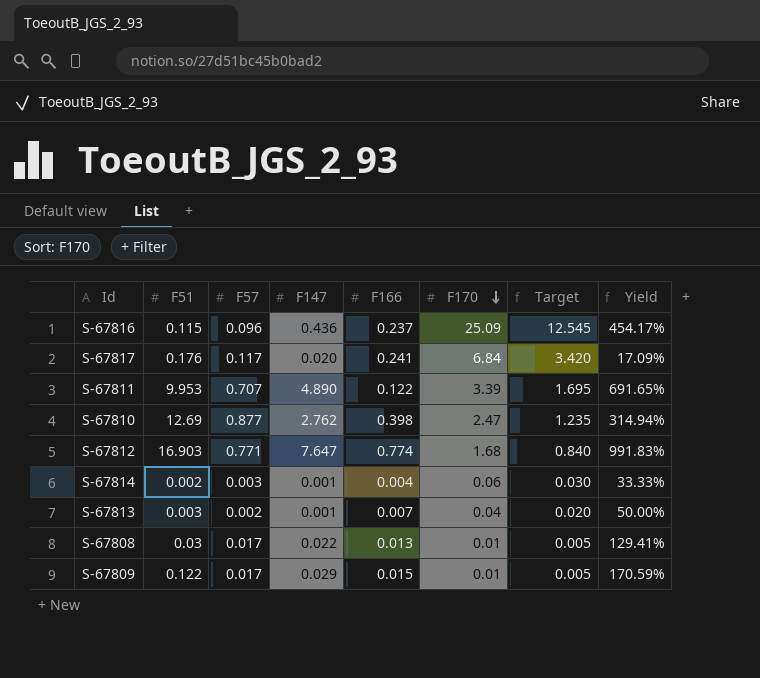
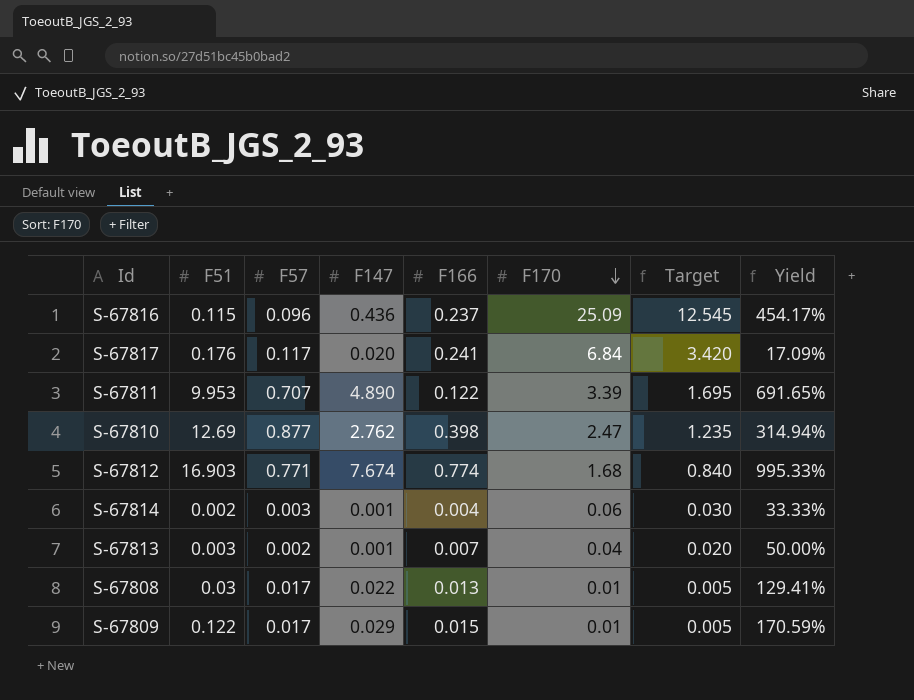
S-67812 | F147: 7.647 -> 7.674
S-67812 | Yield: 991.83% -> 995.33%

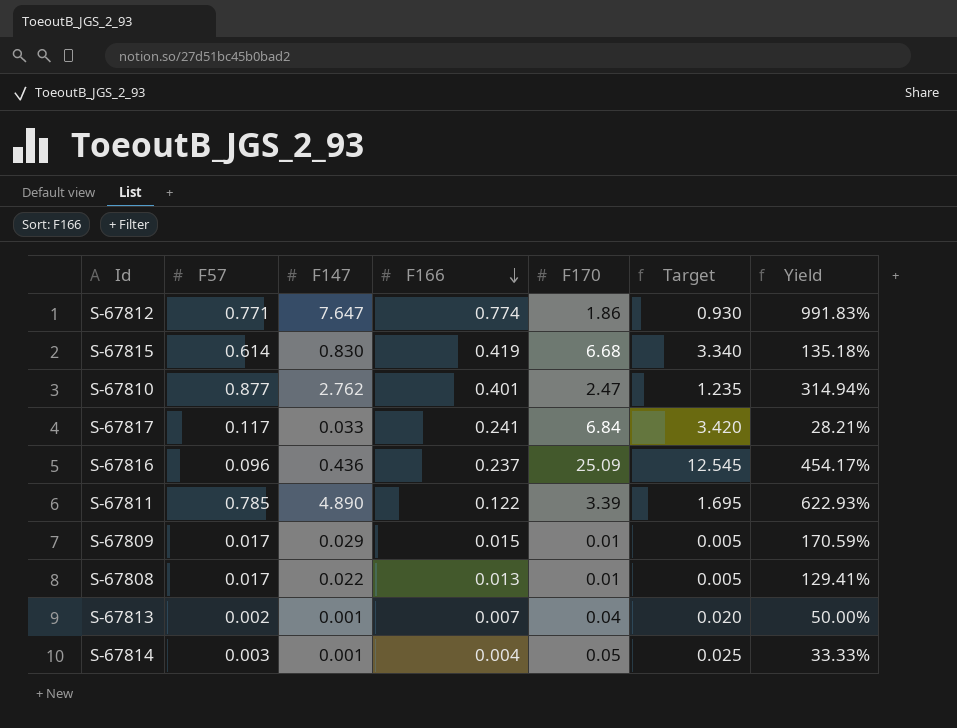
row order: F170 descending -> F166 descending
column F51 | position: 2 -> none
S-67812 | F147: 7.674 -> 7.647
S-67812 | F170: 1.68 -> 1.86
S-67812 | Target: 0.840 -> 0.930
S-67812 | Yield: 995.33% -> 991.83%
row S-67815: none -> 0.614 | 0.830 | 0.419 | 6.68 | 3.340 | 135.18%
S-67810 | F166: 0.398 -> 0.401
S-67817 | F147: 0.020 -> 0.033
S-67817 | Yield: 17.09% -> 28.21%
S-67811 | F57: 0.707 -> 0.785
S-67811 | Yield: 691.65% -> 622.93%
S-67814 | F170: 0.06 -> 0.05
S-67814 | Target: 0.030 -> 0.025

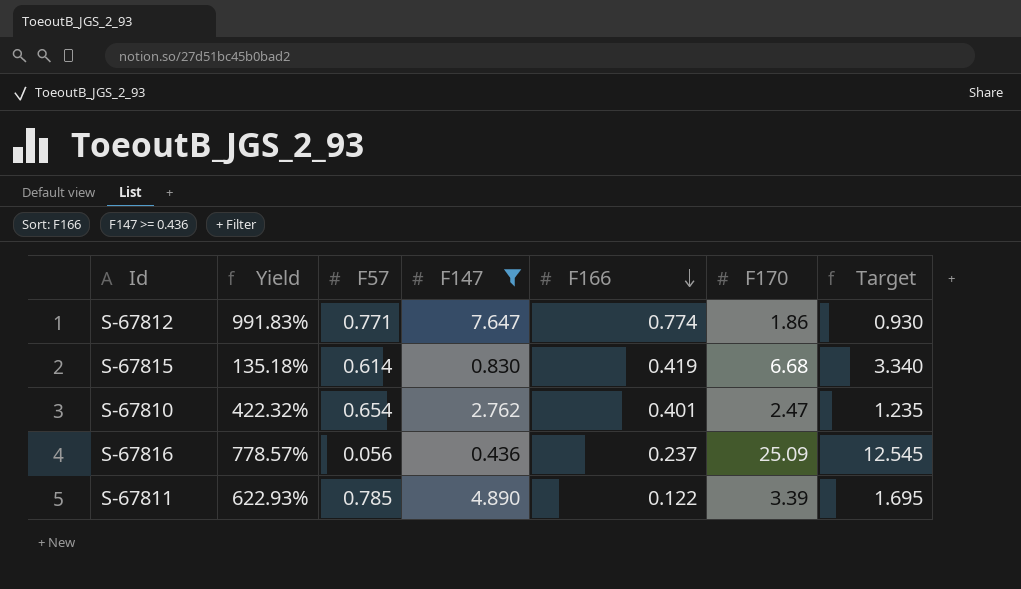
filter: none -> F147 >= 0.436
column Yield | position: 7 -> 2
S-67810 | Yield: 314.94% -> 422.32%
S-67810 | F57: 0.877 -> 0.654
S-67816 | Yield: 454.17% -> 778.57%
S-67816 | F57: 0.096 -> 0.056

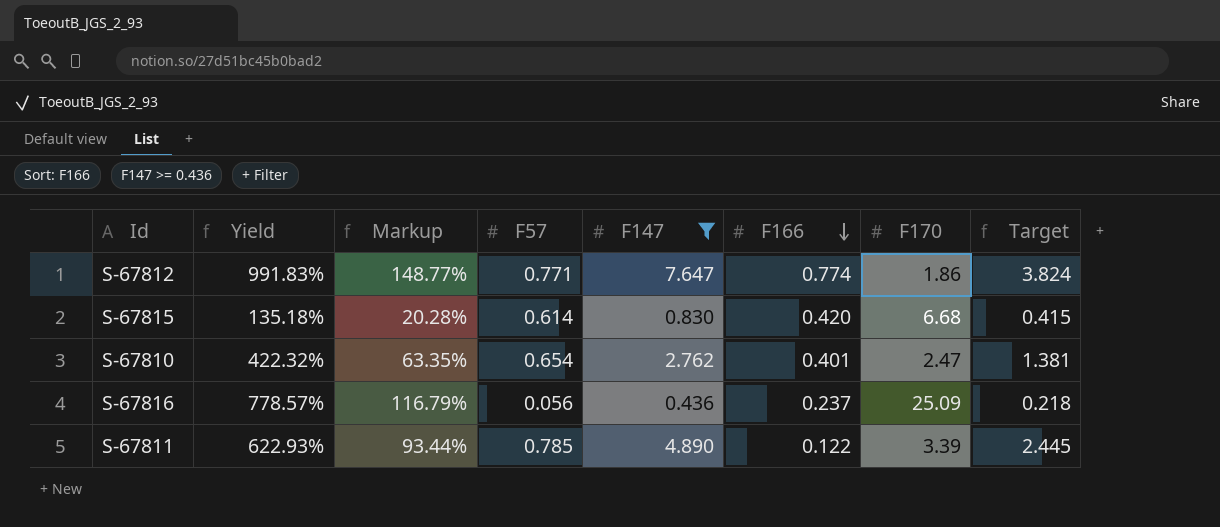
column Markup | formula: none -> [Yield] * 0.15
column Target | formula: [F170] * 0.5 -> [F147] * 0.5
S-67815 | F166: 0.419 -> 0.420

